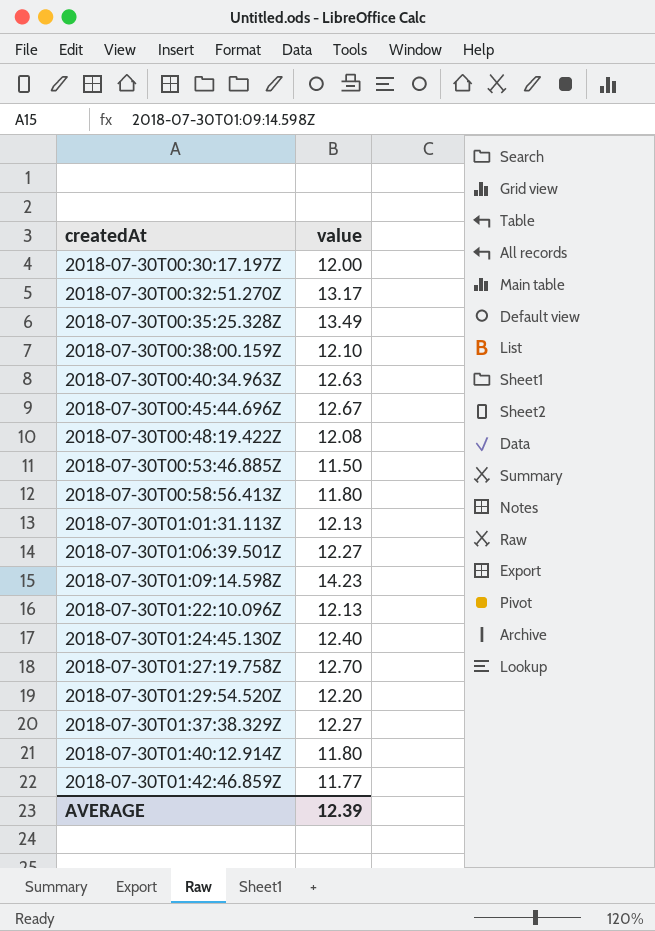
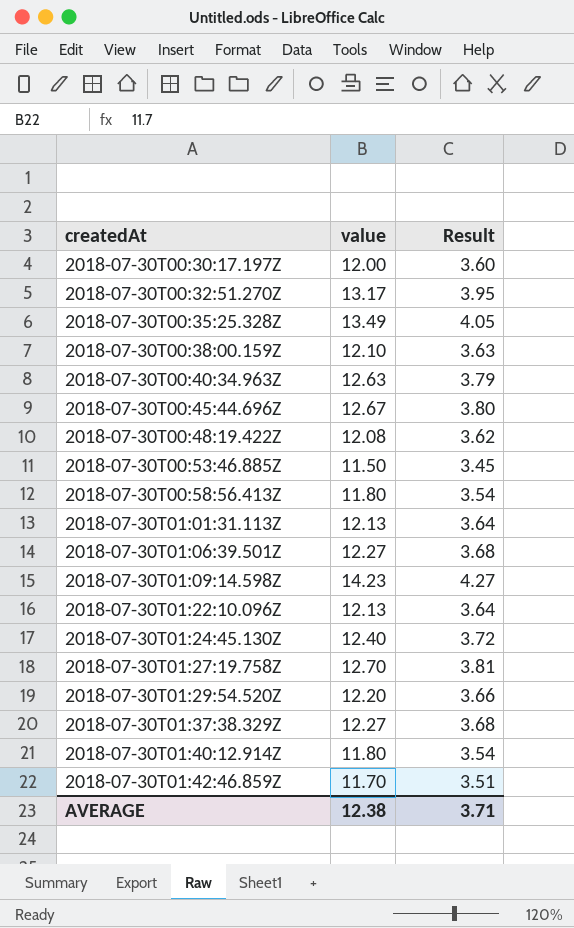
column Result | formula: none -> [value] * 0.3
2018-07-30T01:42:46.859Z | value: 11.77 -> 11.70
AVERAGE | value: 12.39 -> 12.38

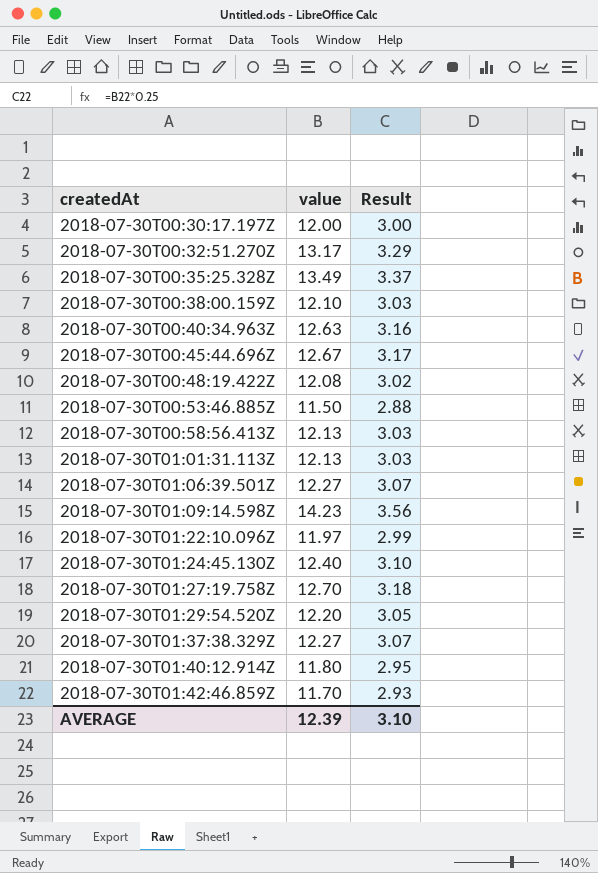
column Result | formula: [value] * 0.3 -> [value] * 0.25
2018-07-30T00:58:56.413Z | value: 11.80 -> 12.13
2018-07-30T01:22:10.096Z | value: 12.13 -> 11.97
AVERAGE | value: 12.38 -> 12.39
AVERAGE | Result: 3.71 -> 3.10

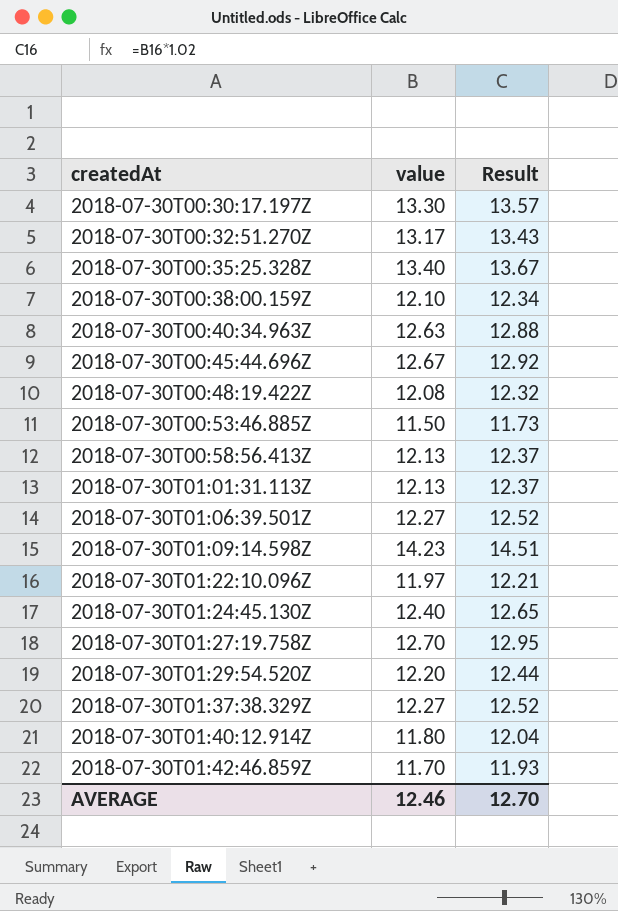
column Result | formula: [value] * 0.25 -> [value] * 1.02
2018-07-30T00:30:17.197Z | value: 12.00 -> 13.30
2018-07-30T00:35:25.328Z | value: 13.49 -> 13.40
AVERAGE | value: 12.39 -> 12.46
AVERAGE | Result: 3.10 -> 12.70

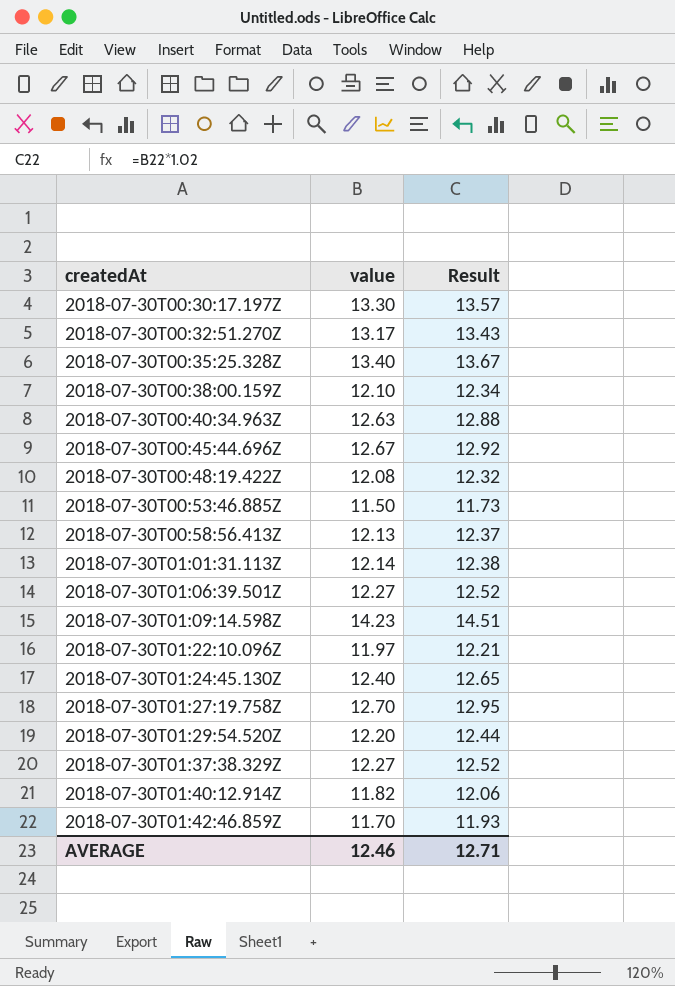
2018-07-30T01:01:31.113Z | value: 12.13 -> 12.14
2018-07-30T01:01:31.113Z | Result: 12.37 -> 12.38
2018-07-30T01:40:12.914Z | value: 11.80 -> 11.82
2018-07-30T01:40:12.914Z | Result: 12.04 -> 12.06
AVERAGE | Result: 12.70 -> 12.71

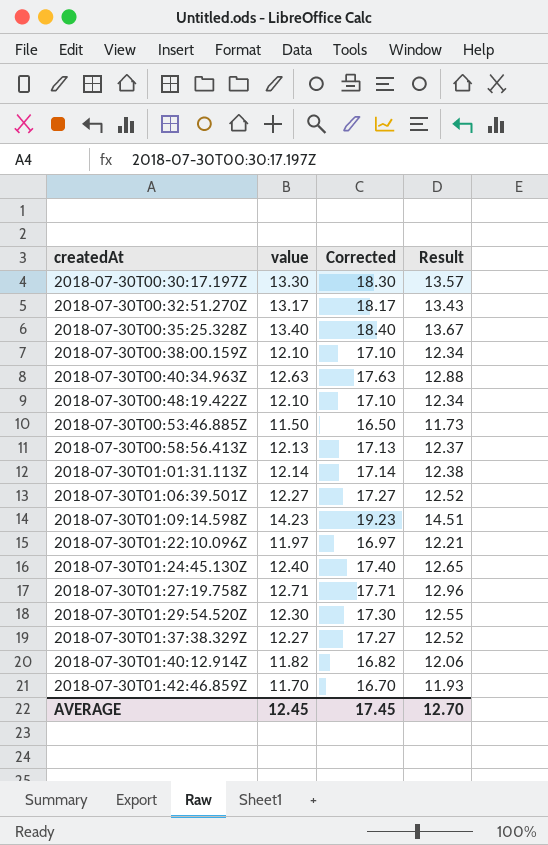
column Corrected | formula: none -> [value] + 5
row 2018-07-30T00:45:44.696Z: 12.67 | 12.92 -> none
2018-07-30T00:48:19.422Z | value: 12.08 -> 12.10
2018-07-30T00:48:19.422Z | Result: 12.32 -> 12.34
2018-07-30T01:27:19.758Z | value: 12.70 -> 12.71
2018-07-30T01:27:19.758Z | Result: 12.95 -> 12.96
2018-07-30T01:29:54.520Z | value: 12.20 -> 12.30
2018-07-30T01:29:54.520Z | Result: 12.44 -> 12.55
AVERAGE | value: 12.46 -> 12.45
AVERAGE | Result: 12.71 -> 12.70

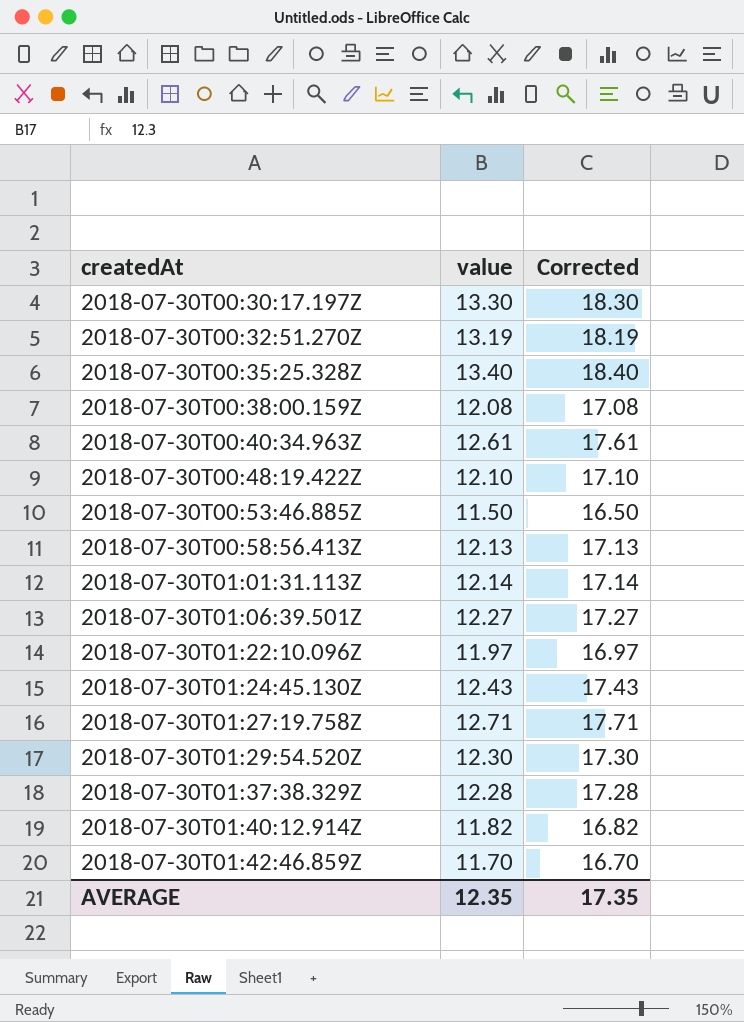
column Result | formula: [value] * 1.02 -> none
row 2018-07-30T01:09:14.598Z: 14.23 | 19.23 | 14.51 -> none
2018-07-30T00:32:51.270Z | value: 13.17 -> 13.19
2018-07-30T00:32:51.270Z | Corrected: 18.17 -> 18.19
2018-07-30T00:38:00.159Z | value: 12.10 -> 12.08
2018-07-30T00:38:00.159Z | Corrected: 17.10 -> 17.08
2018-07-30T00:40:34.963Z | value: 12.63 -> 12.61
2018-07-30T00:40:34.963Z | Corrected: 17.63 -> 17.61
2018-07-30T01:24:45.130Z | value: 12.40 -> 12.43
2018-07-30T01:24:45.130Z | Corrected: 17.40 -> 17.43
2018-07-30T01:37:38.329Z | value: 12.27 -> 12.28
2018-07-30T01:37:38.329Z | Corrected: 17.27 -> 17.28
AVERAGE | value: 12.45 -> 12.35
AVERAGE | Corrected: 17.45 -> 17.35

